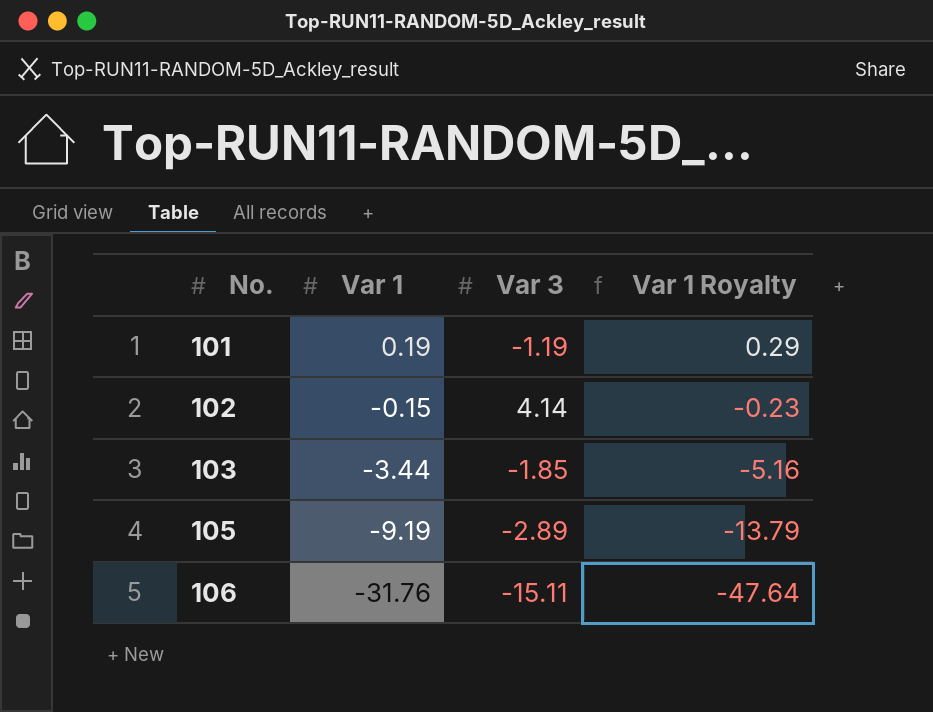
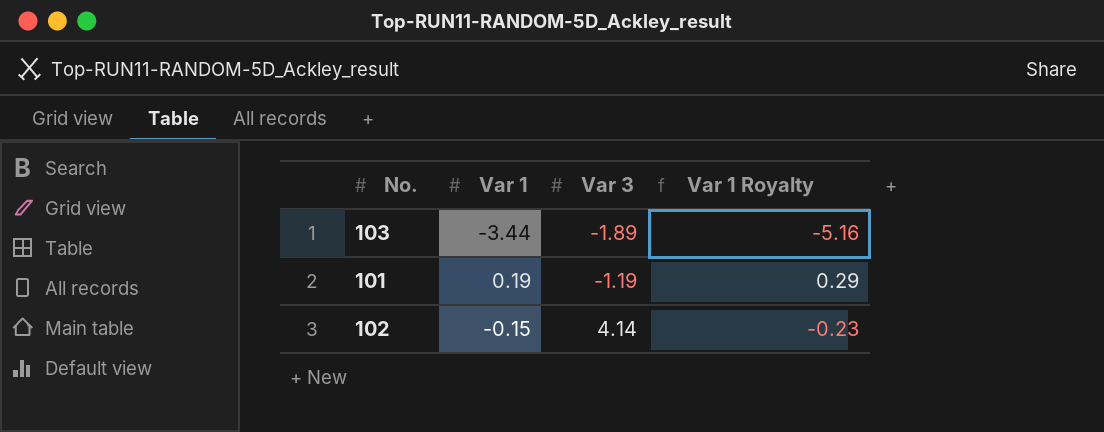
row order: No. ascending -> Var 3 ascending
row 105: -9.19 | -2.89 | -13.79 -> none
row 106: -31.76 | -15.11 | -47.64 -> none
103 | Var 3: -1.85 -> -1.89

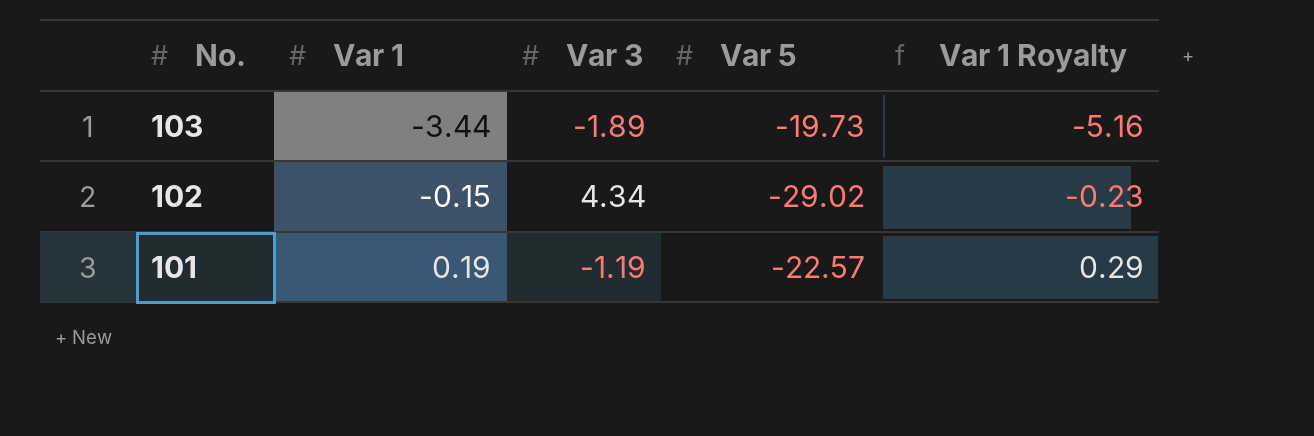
row order: Var 3 ascending -> No. descending
column Var 5 | position: none -> 4
102 | Var 3: 4.14 -> 4.34

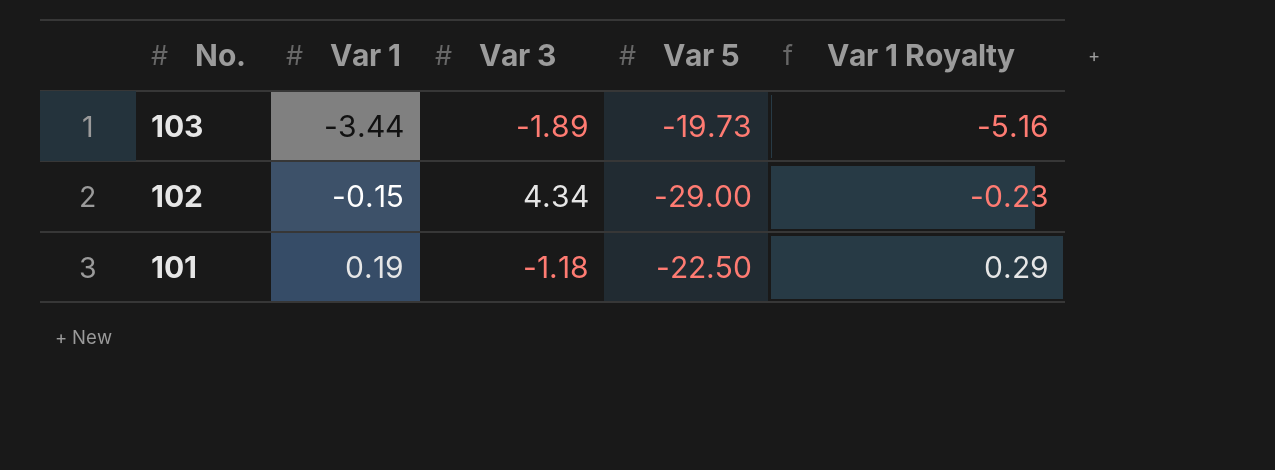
102 | Var 5: -29.02 -> -29.00
101 | Var 3: -1.19 -> -1.18
101 | Var 5: -22.57 -> -22.50

